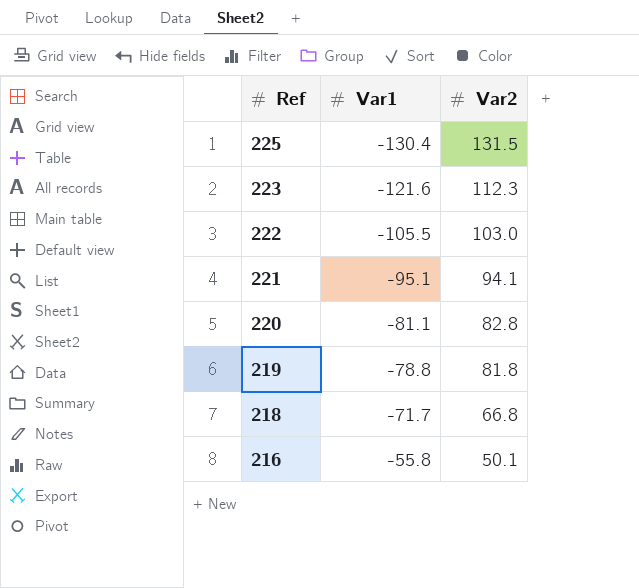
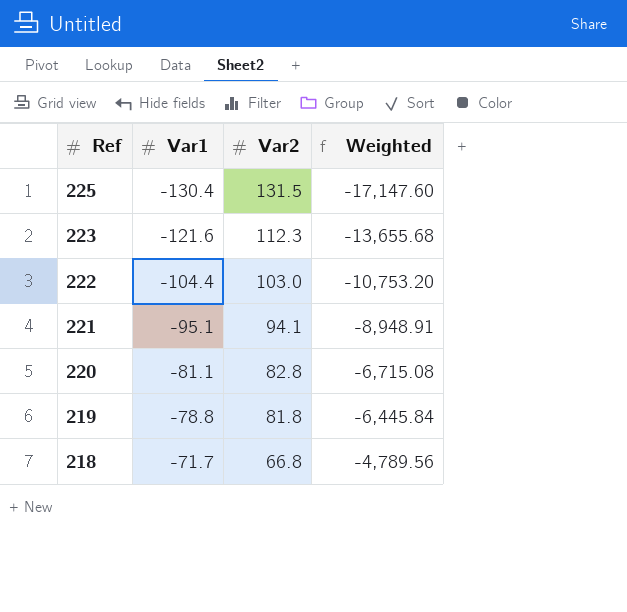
column Weighted | formula: none -> [Var1] * [Var2]
row 216: -55.8 | 50.1 -> none
222 | Var1: -105.5 -> -104.4

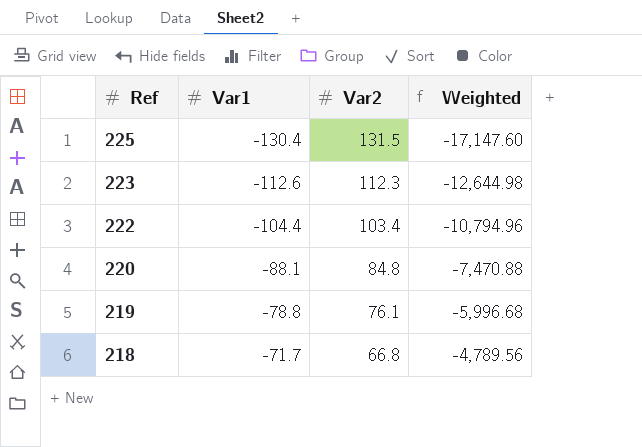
row 221: -95.1 | 94.1 | -8,948.91 -> none
223 | Var1: -121.6 -> -112.6
223 | Weighted: -13,655.68 -> -12,644.98
222 | Var2: 103.0 -> 103.4
222 | Weighted: -10,753.20 -> -10,794.96
220 | Var1: -81.1 -> -88.1
220 | Var2: 82.8 -> 84.8
220 | Weighted: -6,715.08 -> -7,470.88
219 | Var2: 81.8 -> 76.1
219 | Weighted: -6,445.84 -> -5,996.68

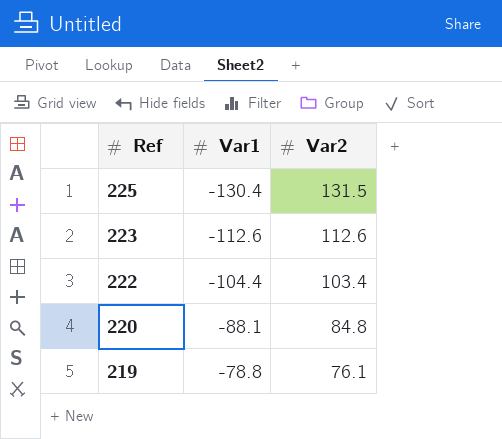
column Weighted | formula: [Var1] * [Var2] -> none
row 218: -71.7 | 66.8 | -4,789.56 -> none
223 | Var2: 112.3 -> 112.6

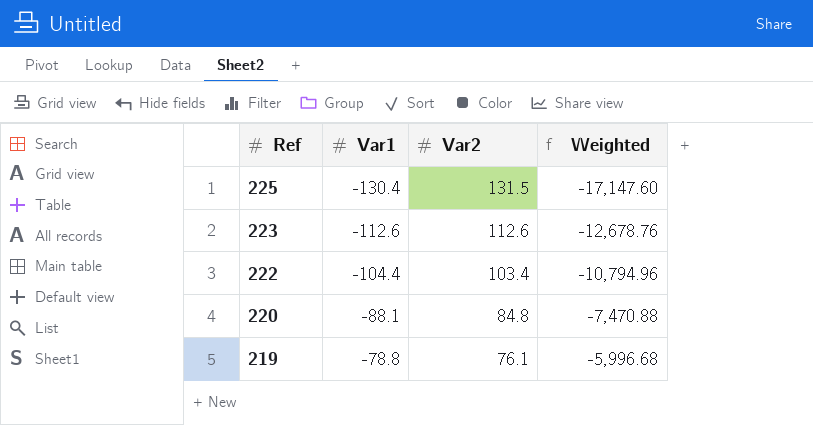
column Weighted | formula: none -> [Var1] * [Var2]

